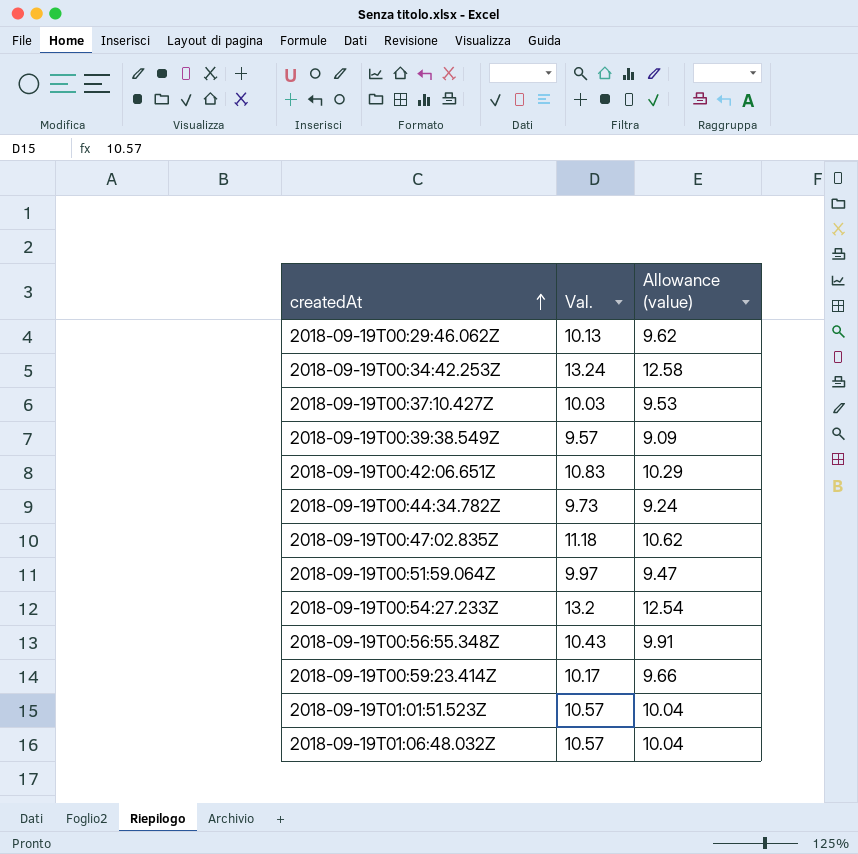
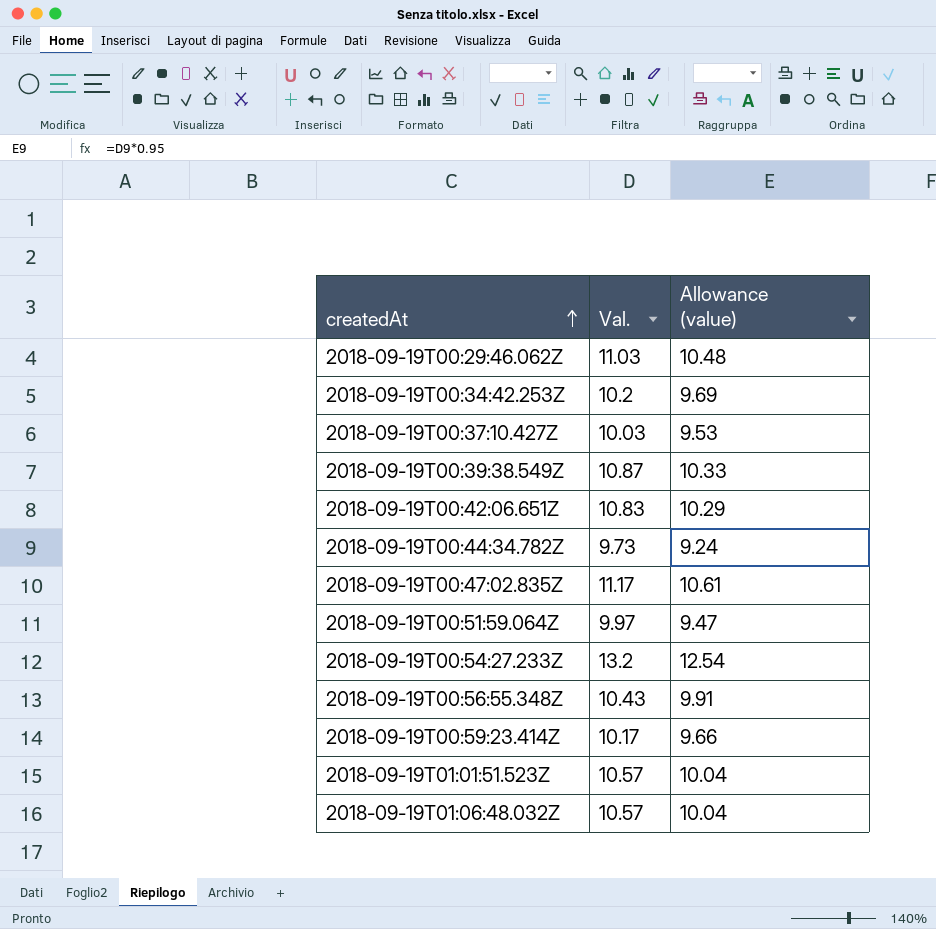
2018-09-19T00:29:46.062Z | Val.: 10.13 -> 11.03
2018-09-19T00:29:46.062Z | Allowance (value): 9.62 -> 10.48
2018-09-19T00:34:42.253Z | Val.: 13.24 -> 10.2
2018-09-19T00:34:42.253Z | Allowance (value): 12.58 -> 9.69
2018-09-19T00:39:38.549Z | Val.: 9.57 -> 10.87
2018-09-19T00:39:38.549Z | Allowance (value): 9.09 -> 10.33
2018-09-19T00:47:02.835Z | Val.: 11.18 -> 11.17
2018-09-19T00:47:02.835Z | Allowance (value): 10.62 -> 10.61

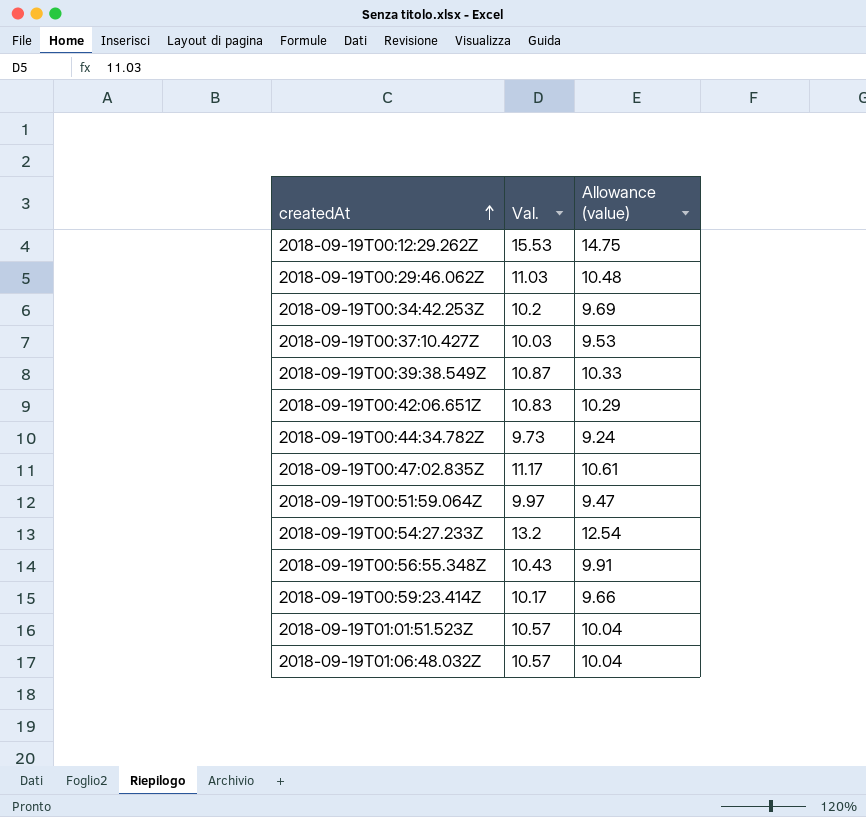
row 2018-09-19T00:12:29.262Z: none -> 15.53 | 14.75

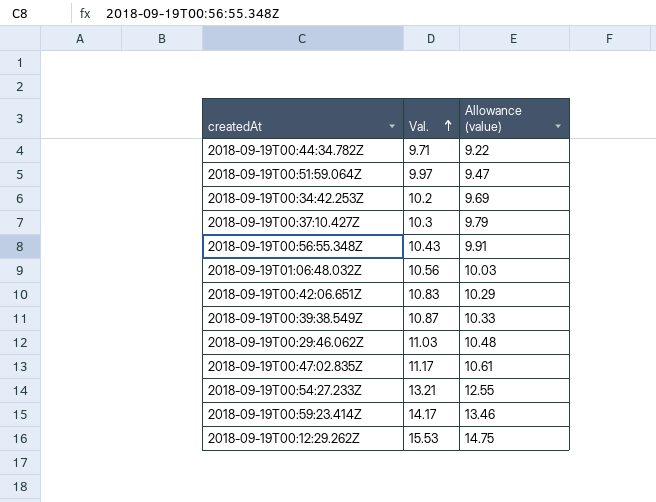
row order: createdAt ascending -> Val. ascending
row 2018-09-19T01:01:51.523Z: 10.57 | 10.04 -> none
2018-09-19T00:44:34.782Z | Val.: 9.73 -> 9.71
2018-09-19T00:44:34.782Z | Allowance (value): 9.24 -> 9.22
2018-09-19T00:37:10.427Z | Val.: 10.03 -> 10.3
2018-09-19T00:37:10.427Z | Allowance (value): 9.53 -> 9.79
2018-09-19T01:06:48.032Z | Val.: 10.57 -> 10.56
2018-09-19T01:06:48.032Z | Allowance (value): 10.04 -> 10.03
2018-09-19T00:54:27.233Z | Val.: 13.2 -> 13.21
2018-09-19T00:54:27.233Z | Allowance (value): 12.54 -> 12.55
2018-09-19T00:59:23.414Z | Val.: 10.17 -> 14.17
2018-09-19T00:59:23.414Z | Allowance (value): 9.66 -> 13.46

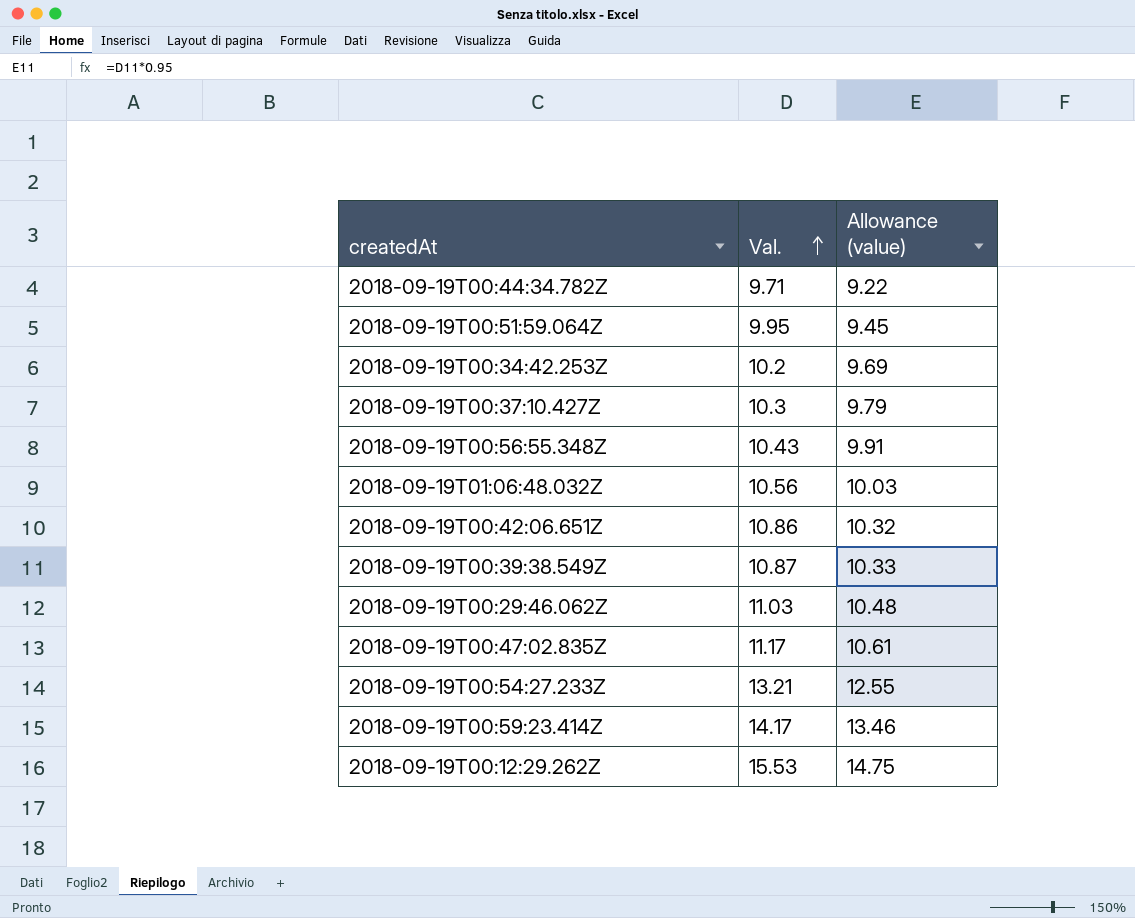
2018-09-19T00:51:59.064Z | Val.: 9.97 -> 9.95
2018-09-19T00:51:59.064Z | Allowance (value): 9.47 -> 9.45
2018-09-19T00:42:06.651Z | Val.: 10.83 -> 10.86
2018-09-19T00:42:06.651Z | Allowance (value): 10.29 -> 10.32

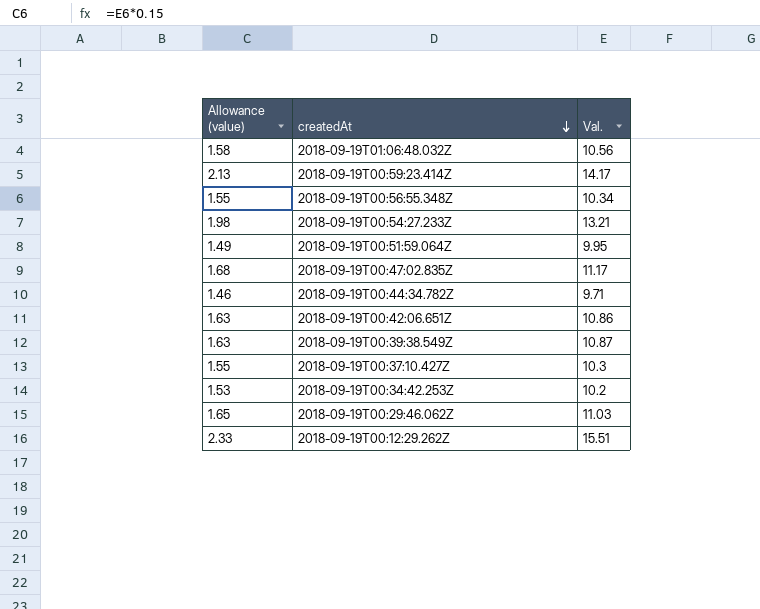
row order: Val. ascending -> createdAt descending
column Allowance (value) | formula: [Val.] * 0.95 -> [Val.] * 0.15
column Allowance (value) | position: 3 -> 1
2018-09-19T00:56:55.348Z | Val.: 10.43 -> 10.34
2018-09-19T00:12:29.262Z | Val.: 15.53 -> 15.51

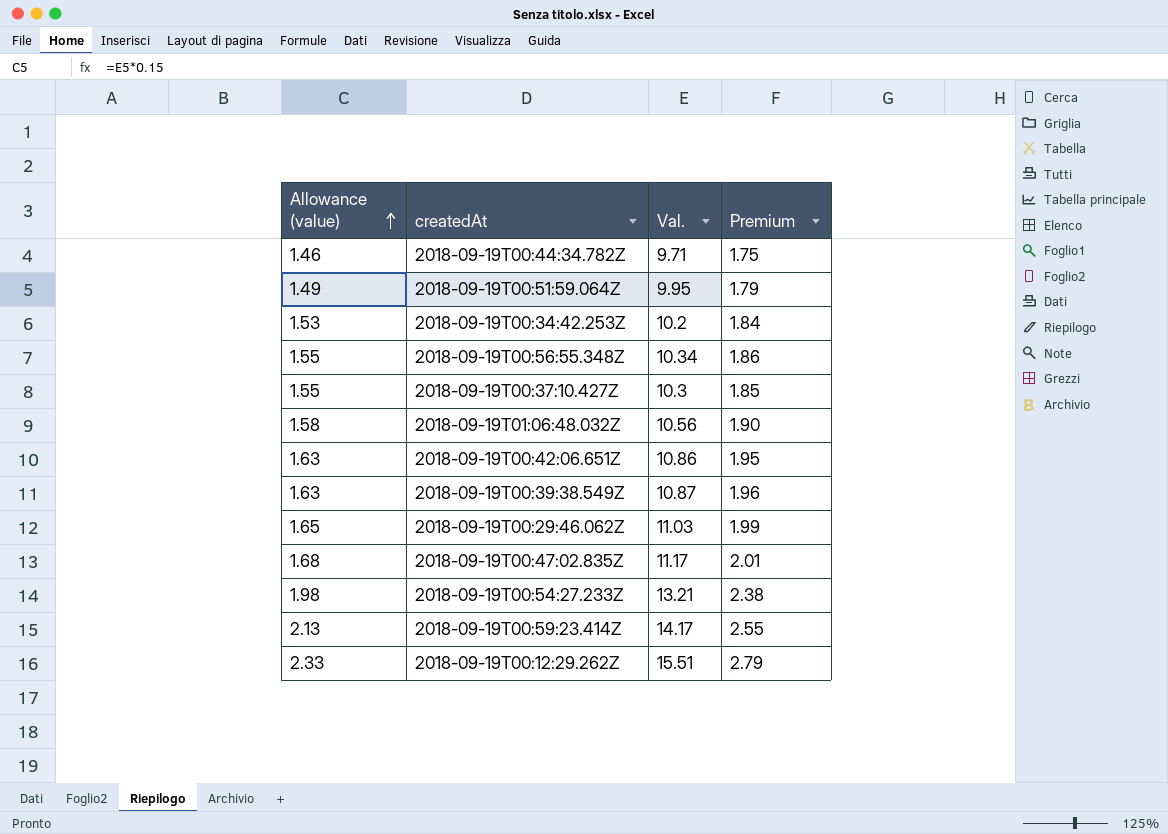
row order: createdAt descending -> Allowance (value) ascending
column Premium | formula: none -> [Val.] * 0.18

